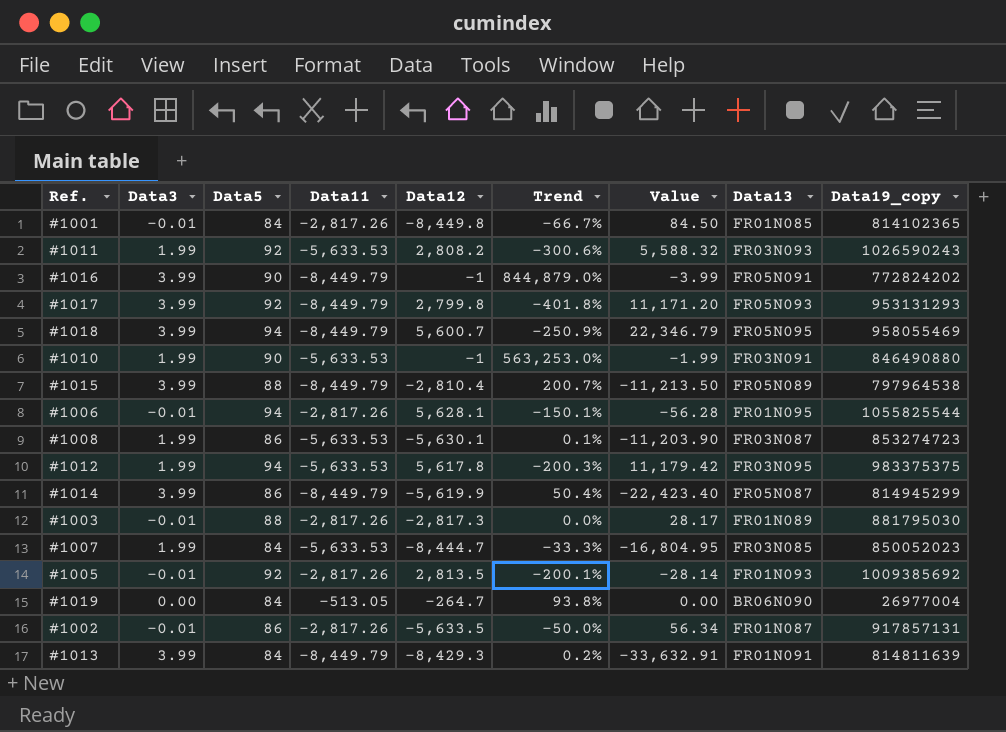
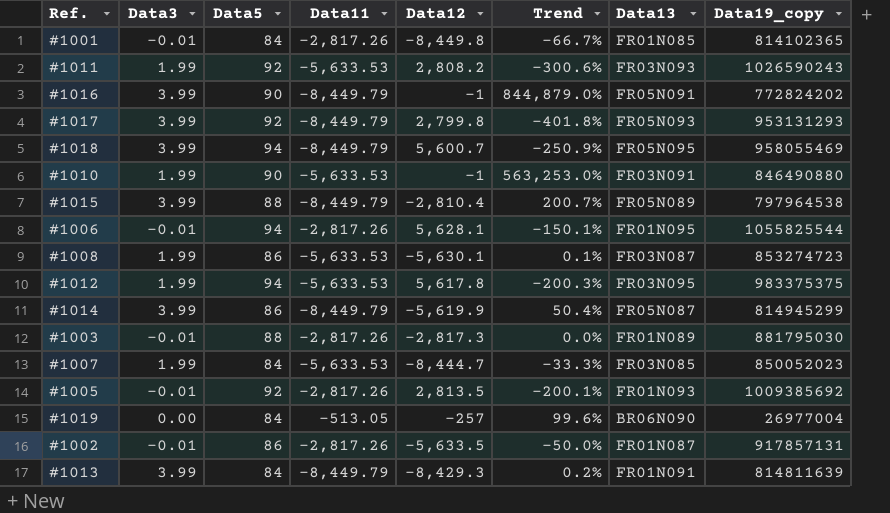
column Value | formula: [Data3] * [Data12] -> none
#1019 | Data12: -264.7 -> -257
#1019 | Trend: 93.8% -> 99.6%

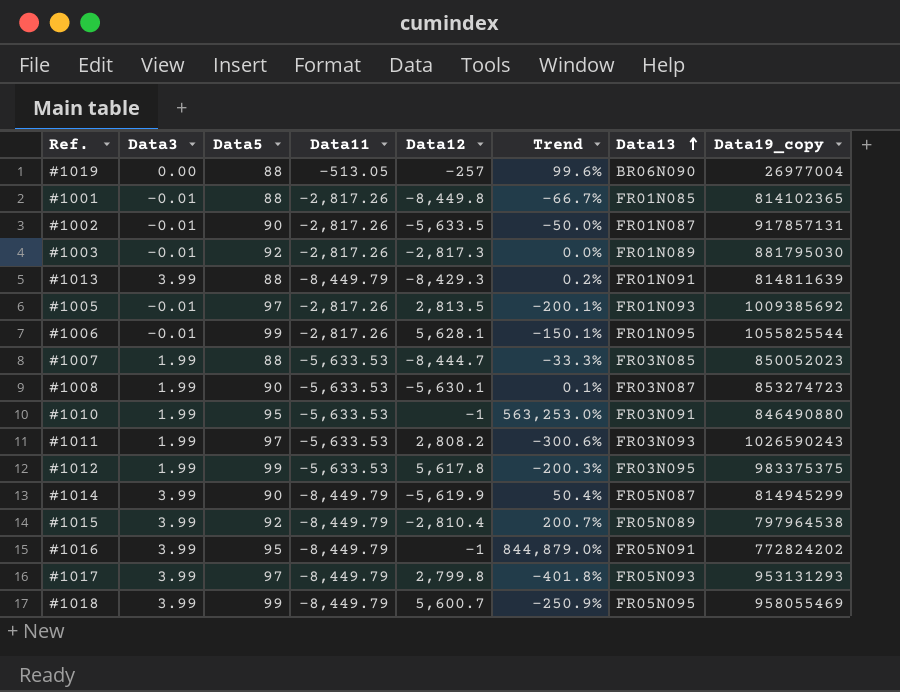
row order: none -> Data13 ascending
#1019 | Data5: 84 -> 88
#1001 | Data5: 84 -> 88
#1002 | Data5: 86 -> 90
#1003 | Data5: 88 -> 92
#1013 | Data5: 84 -> 88
#1005 | Data5: 92 -> 97
#1006 | Data5: 94 -> 99
#1007 | Data5: 84 -> 88
#1008 | Data5: 86 -> 90
#1010 | Data5: 90 -> 95
#1011 | Data5: 92 -> 97
#1012 | Data5: 94 -> 99
#1014 | Data5: 86 -> 90
#1015 | Data5: 88 -> 92
#1016 | Data5: 90 -> 95
#1017 | Data5: 92 -> 97
#1018 | Data5: 94 -> 99

